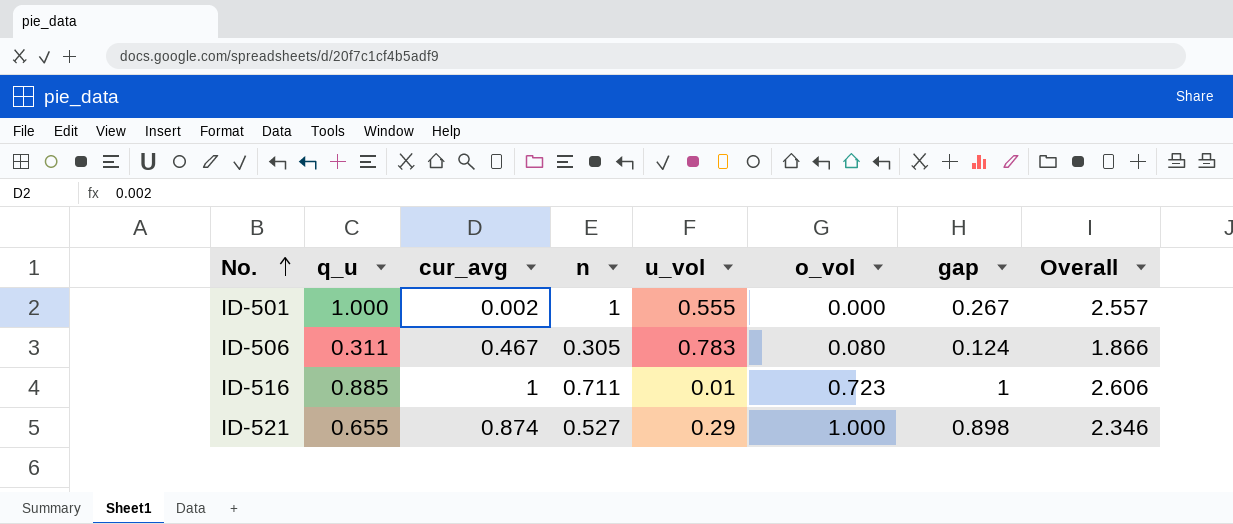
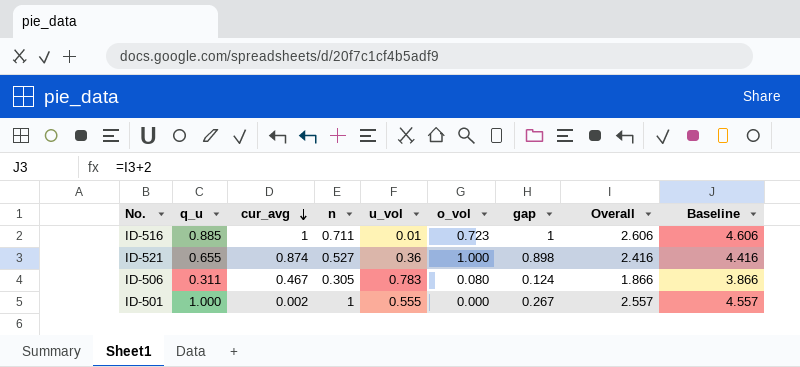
row order: No. ascending -> cur_avg descending
column Baseline | formula: none -> [Overall] + 2
ID-521 | u_vol: 0.29 -> 0.36
ID-521 | Overall: 2.346 -> 2.416

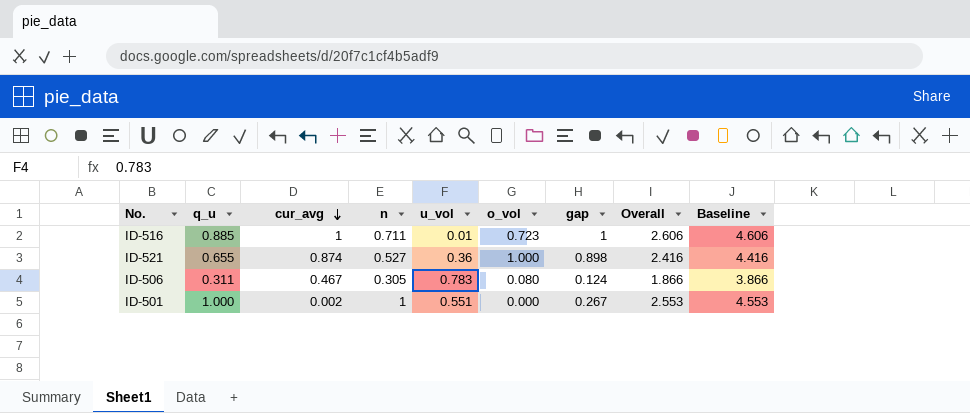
ID-501 | u_vol: 0.555 -> 0.551
ID-501 | Overall: 2.557 -> 2.553
ID-501 | Baseline: 4.557 -> 4.553

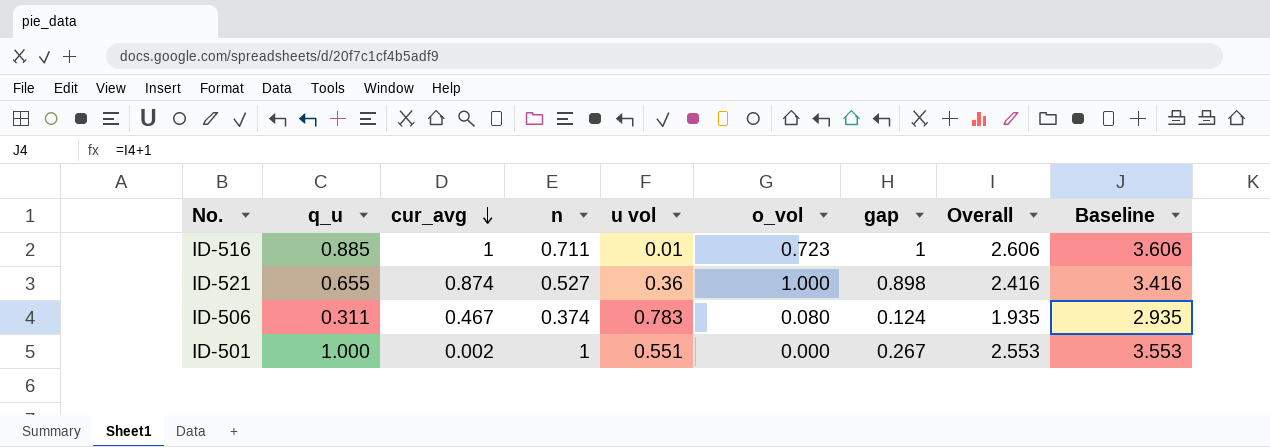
column name: u_vol -> u vol
column Baseline | formula: [Overall] + 2 -> [Overall] + 1
ID-506 | n: 0.305 -> 0.374
ID-506 | Overall: 1.866 -> 1.935

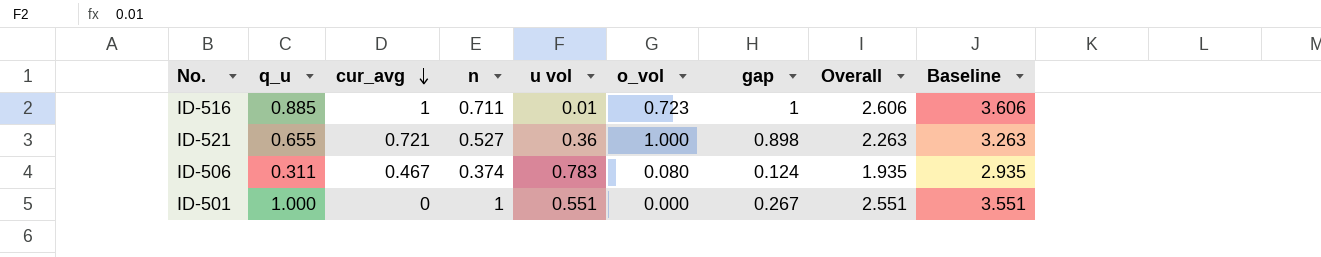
ID-521 | cur_avg: 0.874 -> 0.721
ID-521 | Overall: 2.416 -> 2.263
ID-521 | Baseline: 3.416 -> 3.263
ID-501 | cur_avg: 0.002 -> 0
ID-501 | Overall: 2.553 -> 2.551
ID-501 | Baseline: 3.553 -> 3.551

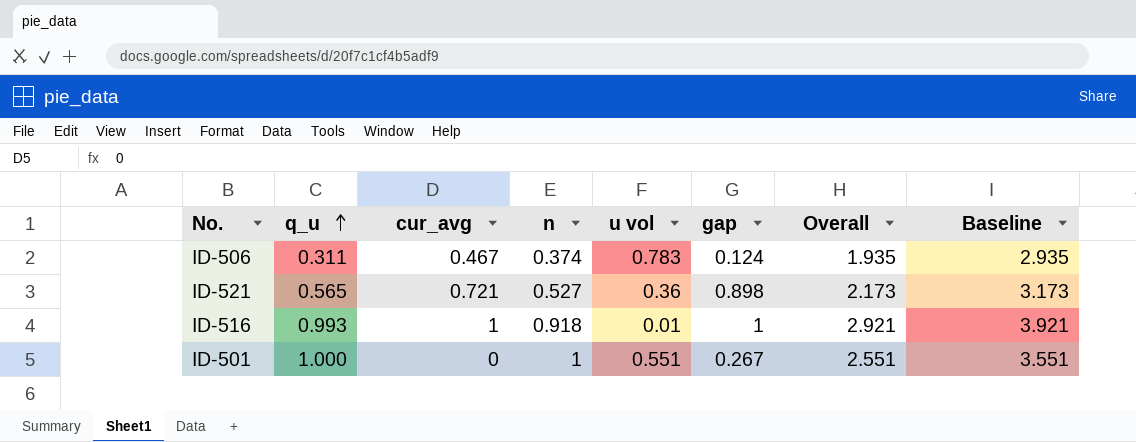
row order: cur_avg descending -> q_u ascending
column o_vol | position: 6 -> none
ID-521 | q_u: 0.655 -> 0.565
ID-521 | Overall: 2.263 -> 2.173
ID-521 | Baseline: 3.263 -> 3.173
ID-516 | q_u: 0.885 -> 0.993
ID-516 | n: 0.711 -> 0.918
ID-516 | Overall: 2.606 -> 2.921
ID-516 | Baseline: 3.606 -> 3.921

